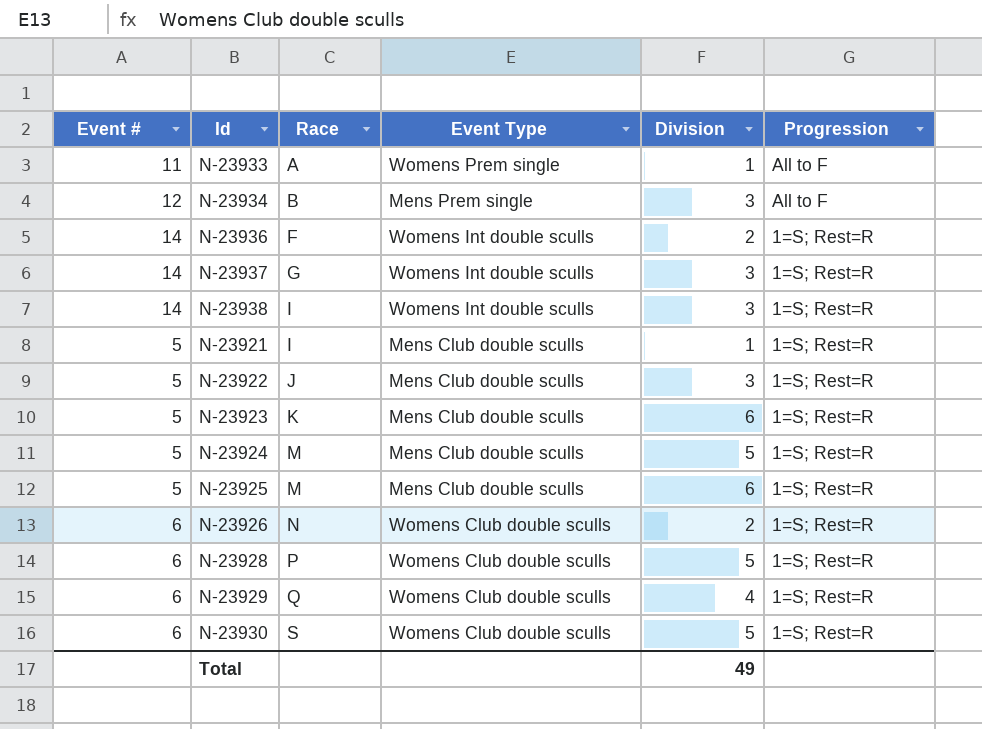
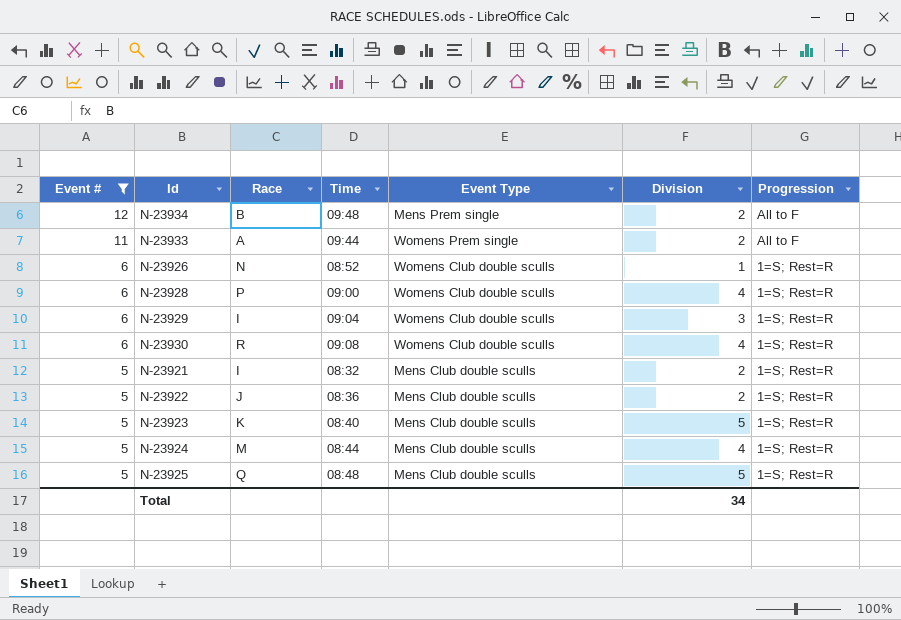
filter: none -> Event # != 14
row order: Race ascending -> Event # descending
column Time | position: none -> 4
N-23934 | Division: 3 -> 2
N-23933 | Division: 1 -> 2
N-23926 | Division: 2 -> 1
N-23928 | Division: 5 -> 4
N-23929 | Race: Q -> I
N-23929 | Division: 4 -> 3
N-23930 | Race: S -> R
N-23930 | Division: 5 -> 4
N-23921 | Division: 1 -> 2
N-23922 | Division: 3 -> 2
N-23923 | Division: 6 -> 5
N-23924 | Division: 5 -> 4
N-23925 | Race: M -> Q
N-23925 | Division: 6 -> 5
Total | Division: 49 -> 34

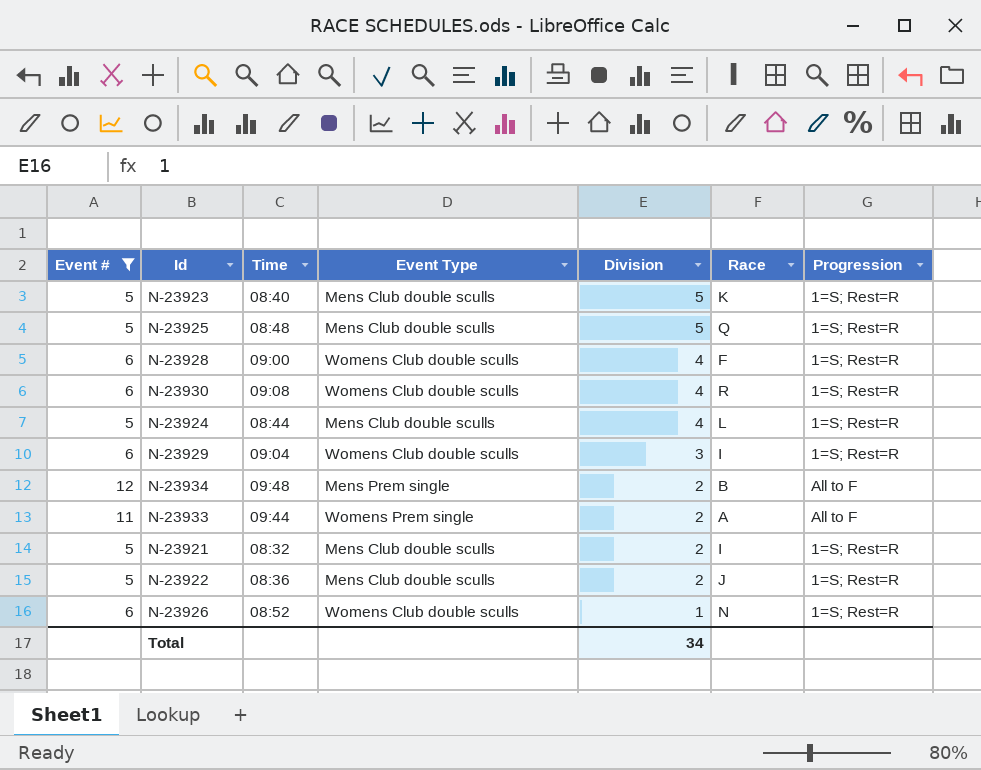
row order: Event # descending -> Division descending
column Race | position: 3 -> 6
N-23928 | Race: P -> F
N-23924 | Race: M -> L

